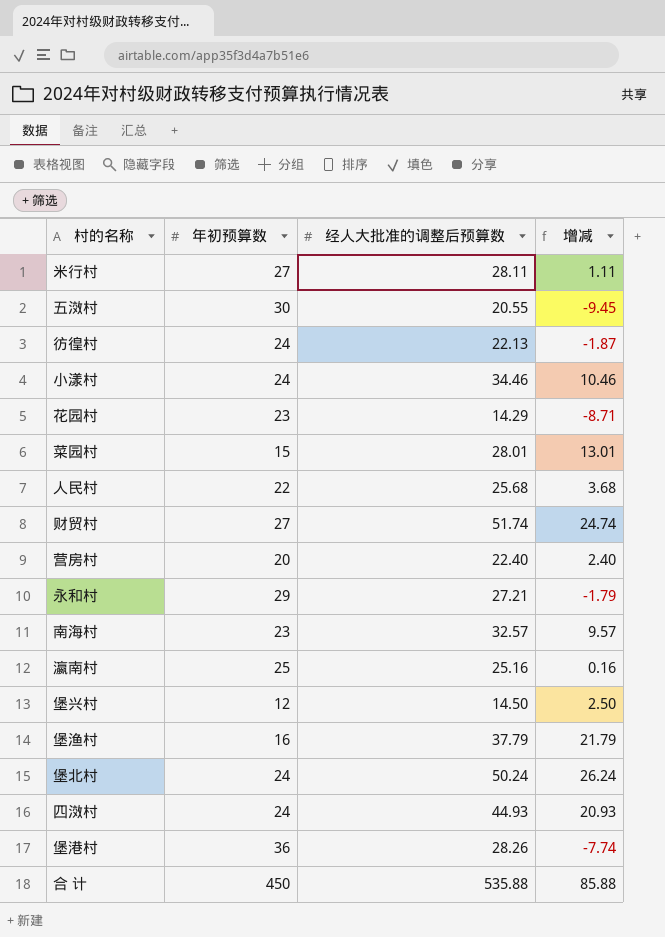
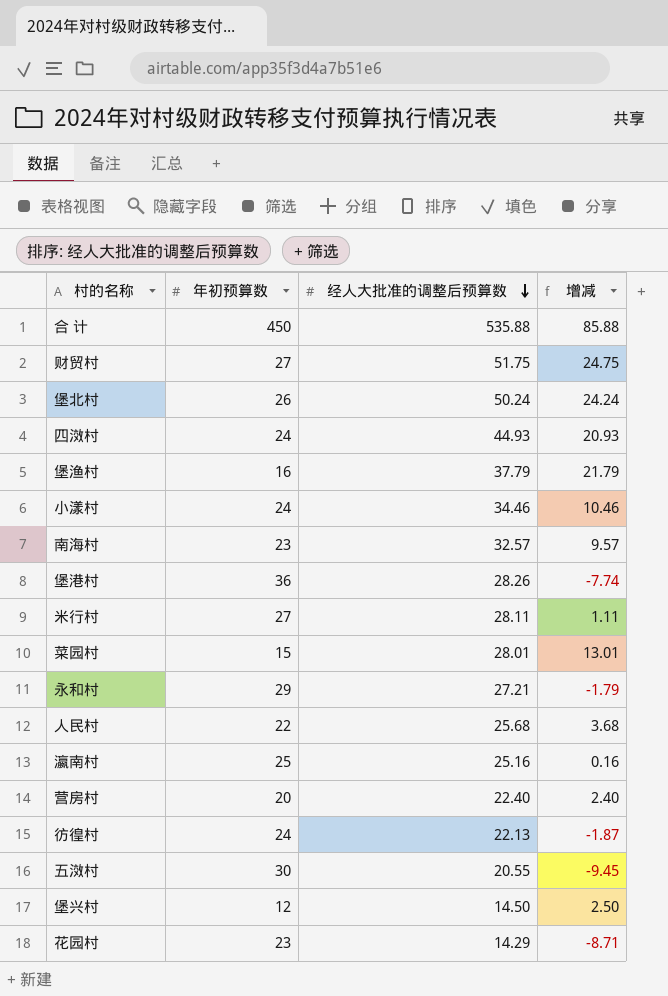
row order: none -> 经人大批准的调整后预算数 descending
财贸村 | 经人大批准的调整后预算数: 51.74 -> 51.75
财贸村 | 增减: 24.74 -> 24.75
堡北村 | 年初预算数: 24 -> 26
堡北村 | 增减: 26.24 -> 24.24

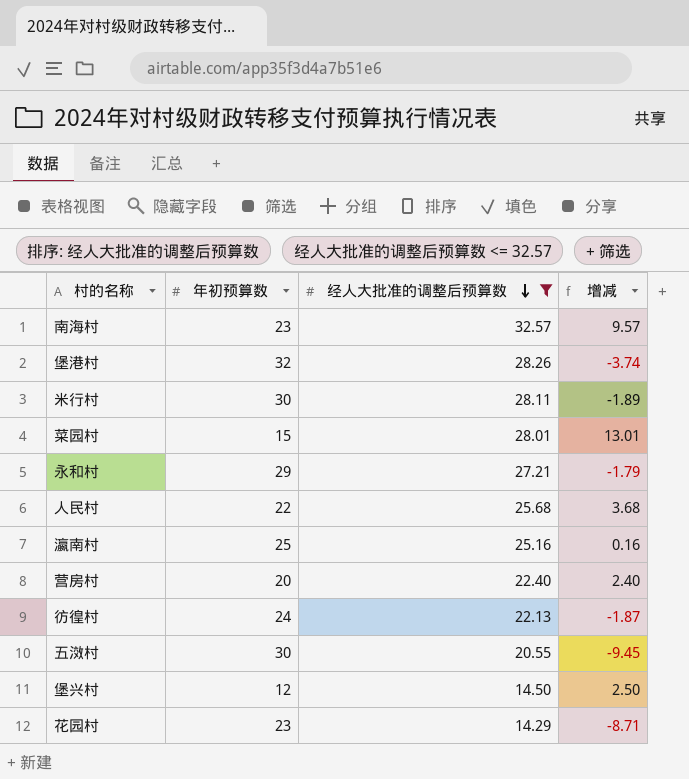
filter: none -> 经人大批准的调整后预算数 <= 32.57
堡港村 | 年初预算数: 36 -> 32
堡港村 | 增减: -7.74 -> -3.74
米行村 | 年初预算数: 27 -> 30
米行村 | 增减: 1.11 -> -1.89

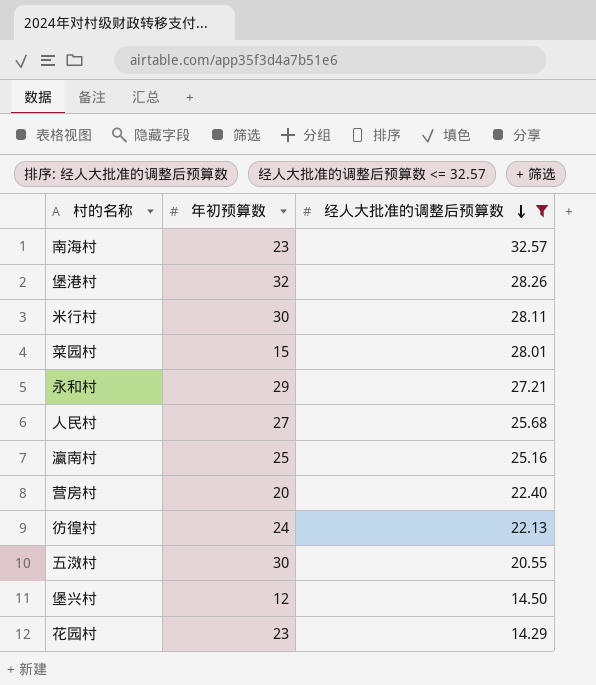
column 增减 | formula: [经人大批准的调整后预算数] - [年初预算数] -> none
人民村 | 年初预算数: 22 -> 27

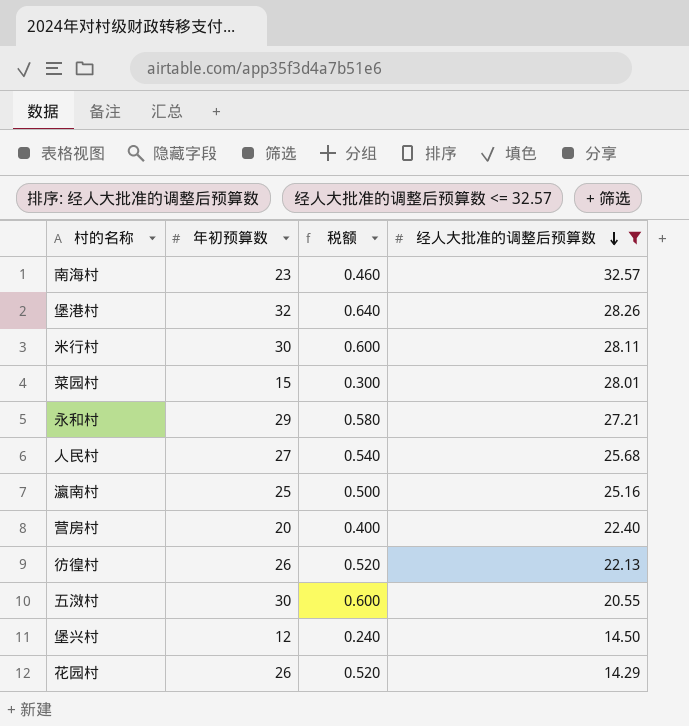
column 税额 | formula: none -> [年初预算数] * 0.02
彷徨村 | 年初预算数: 24 -> 26
花园村 | 年初预算数: 23 -> 26

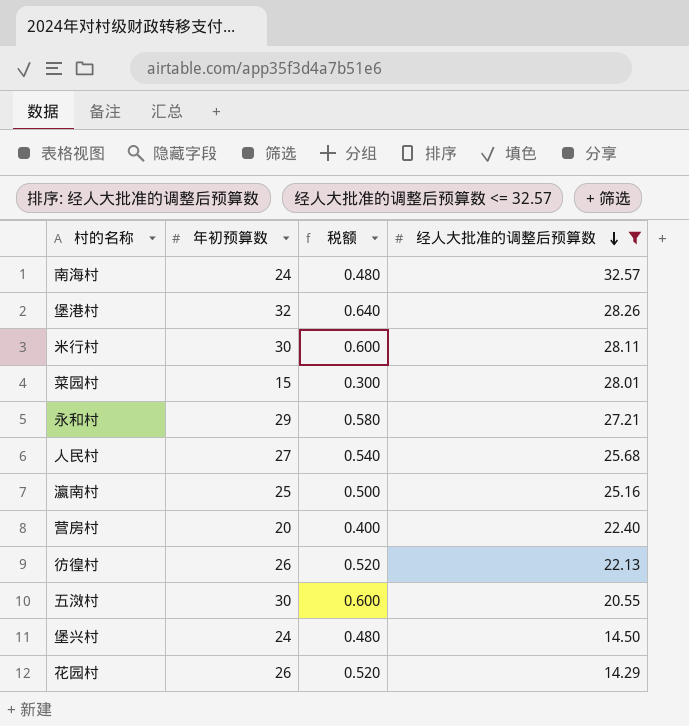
南海村 | 年初预算数: 23 -> 24
南海村 | 税额: 0.460 -> 0.480
堡兴村 | 年初预算数: 12 -> 24
堡兴村 | 税额: 0.240 -> 0.480

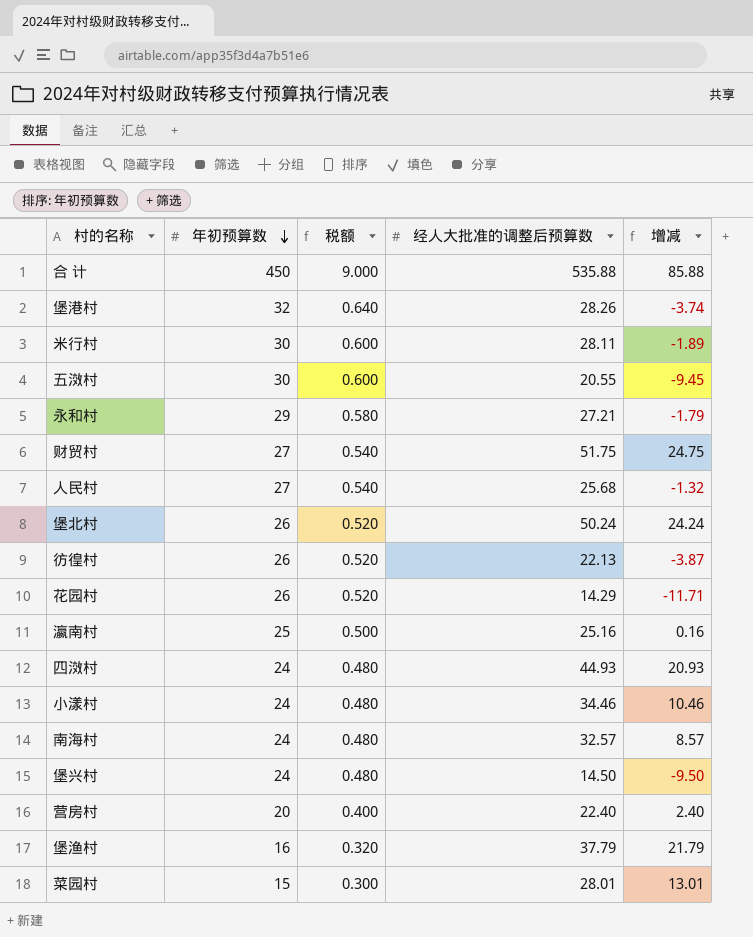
filter: 经人大批准的调整后预算数 <= 32.57 -> none
row order: 经人大批准的调整后预算数 descending -> 年初预算数 descending
column 增减 | formula: none -> [经人大批准的调整后预算数] - [年初预算数]

